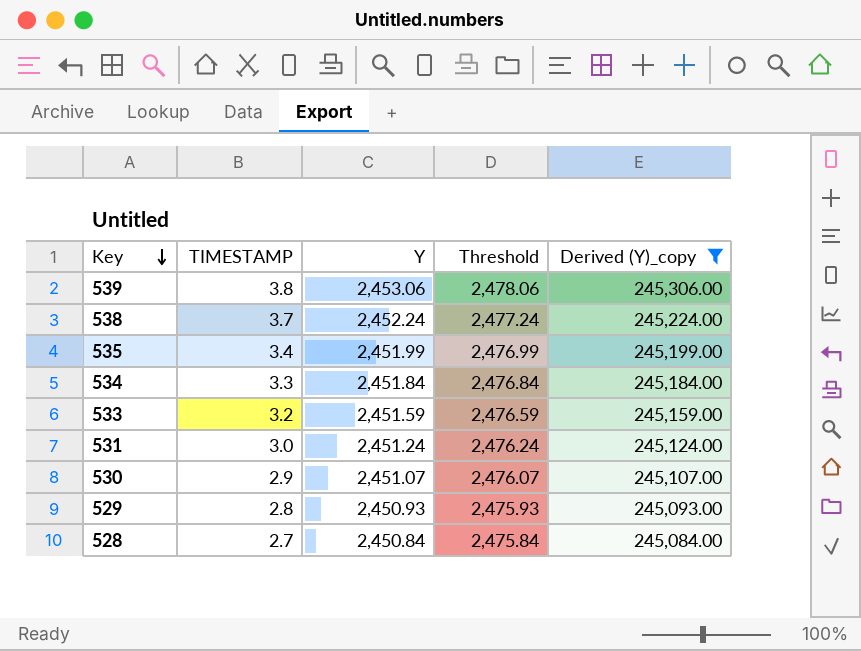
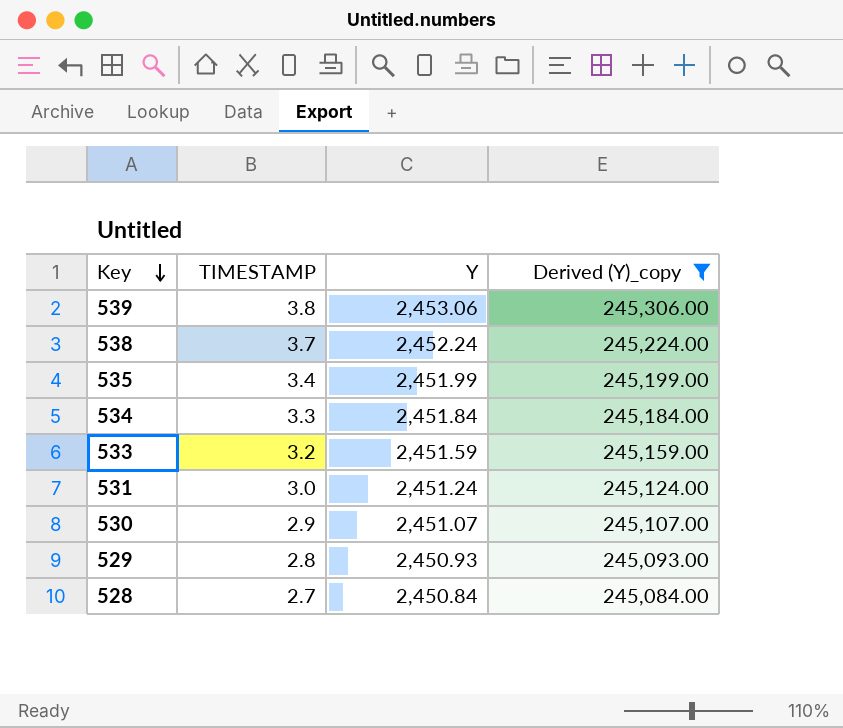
column Threshold | formula: [Y] + 25 -> none

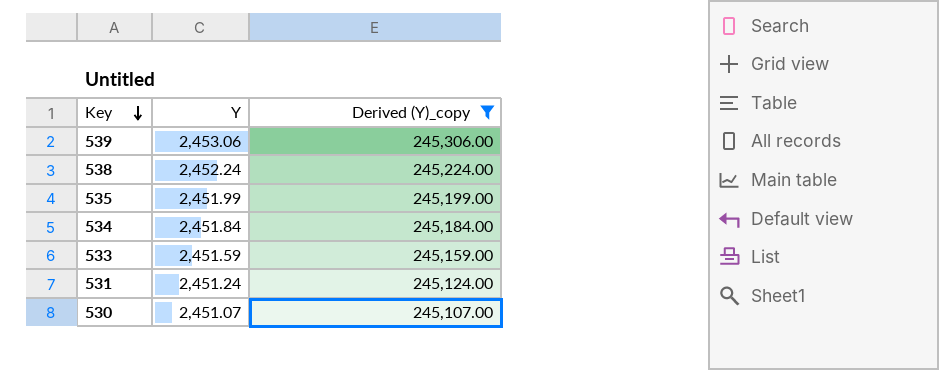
column TIMESTAMP | position: 2 -> none
row 529: 2.8 | 2,450.93 | 245,093.00 -> none
row 528: 2.7 | 2,450.84 | 245,084.00 -> none

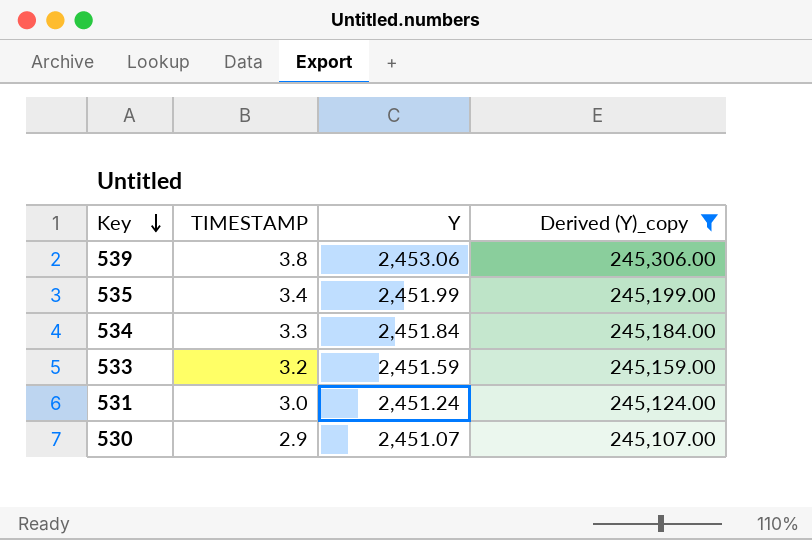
column TIMESTAMP | position: none -> 2
row 538: 2,452.24 | 245,224.00 -> none

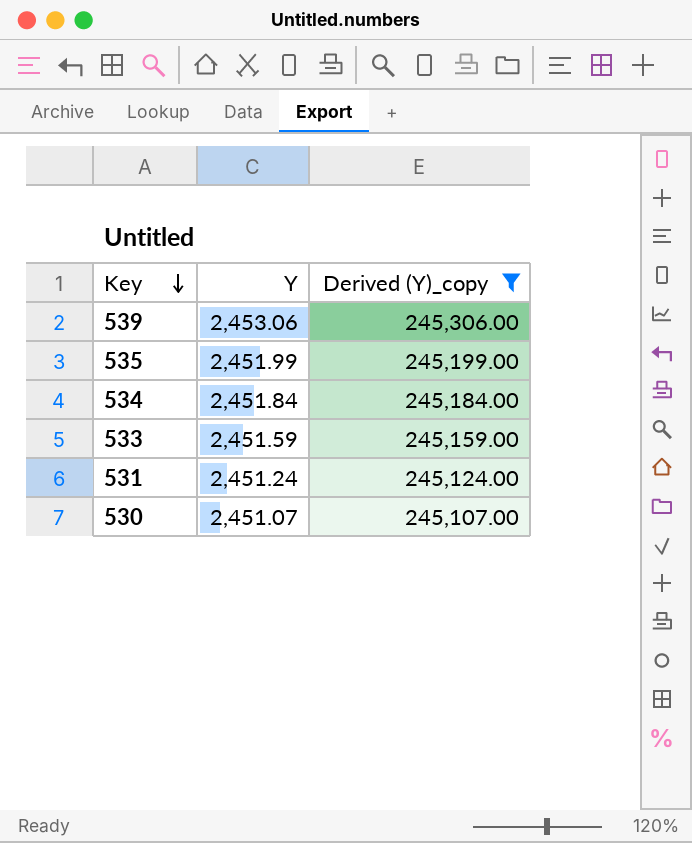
column TIMESTAMP | position: 2 -> none

